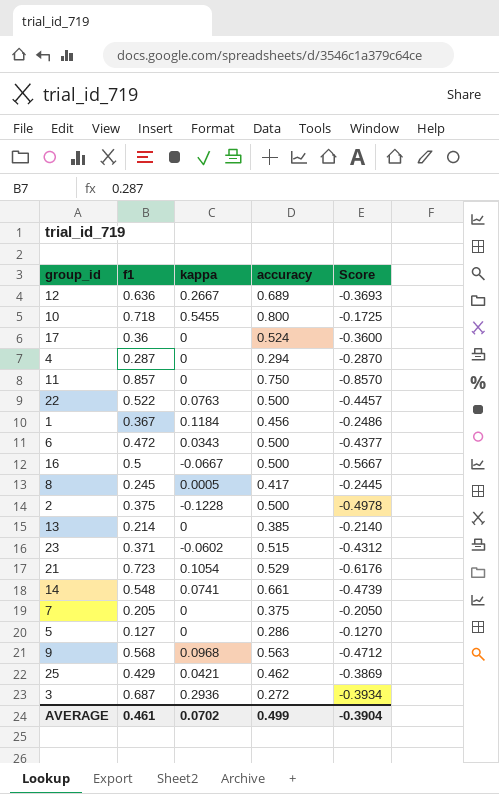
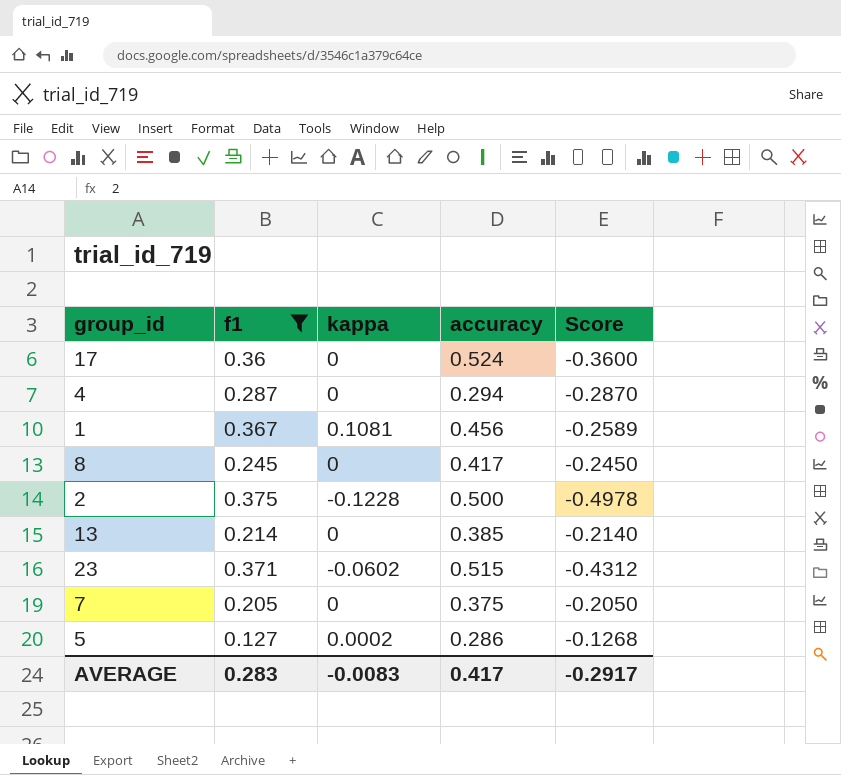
filter: none -> f1 <= 0.375
1 | kappa: 0.1184 -> 0.1081
1 | Score: -0.2486 -> -0.2589
8 | kappa: 0.0005 -> 0
8 | Score: -0.2445 -> -0.2450
5 | kappa: 0 -> 0.0002
5 | Score: -0.1270 -> -0.1268
AVERAGE | f1: 0.461 -> 0.283
AVERAGE | kappa: 0.0702 -> -0.0083
AVERAGE | accuracy: 0.499 -> 0.417
AVERAGE | Score: -0.3904 -> -0.2917

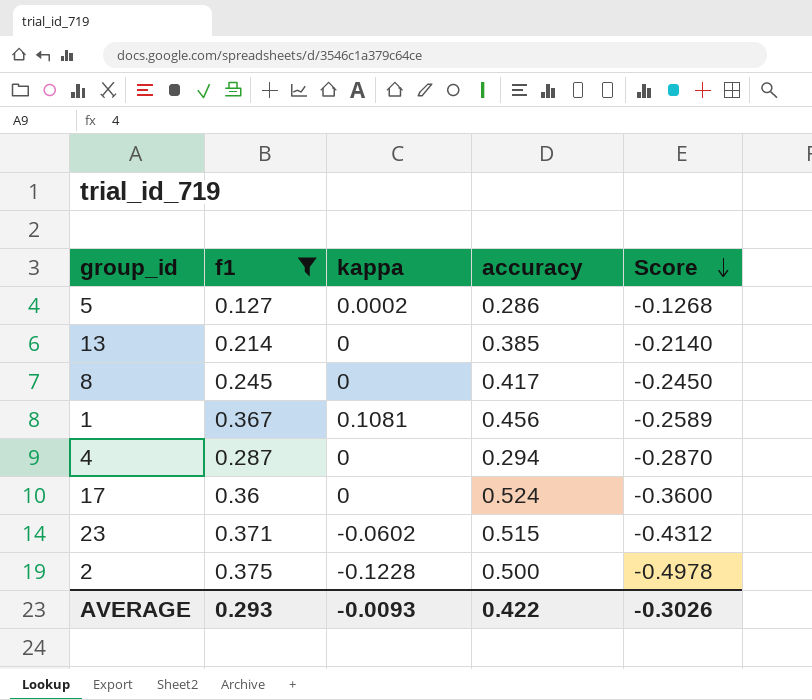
row order: none -> Score descending
row 7: 0.205 | 0 | 0.375 | -0.2050 -> none
AVERAGE | f1: 0.283 -> 0.293
AVERAGE | kappa: -0.0083 -> -0.0093
AVERAGE | accuracy: 0.417 -> 0.422
AVERAGE | Score: -0.2917 -> -0.3026

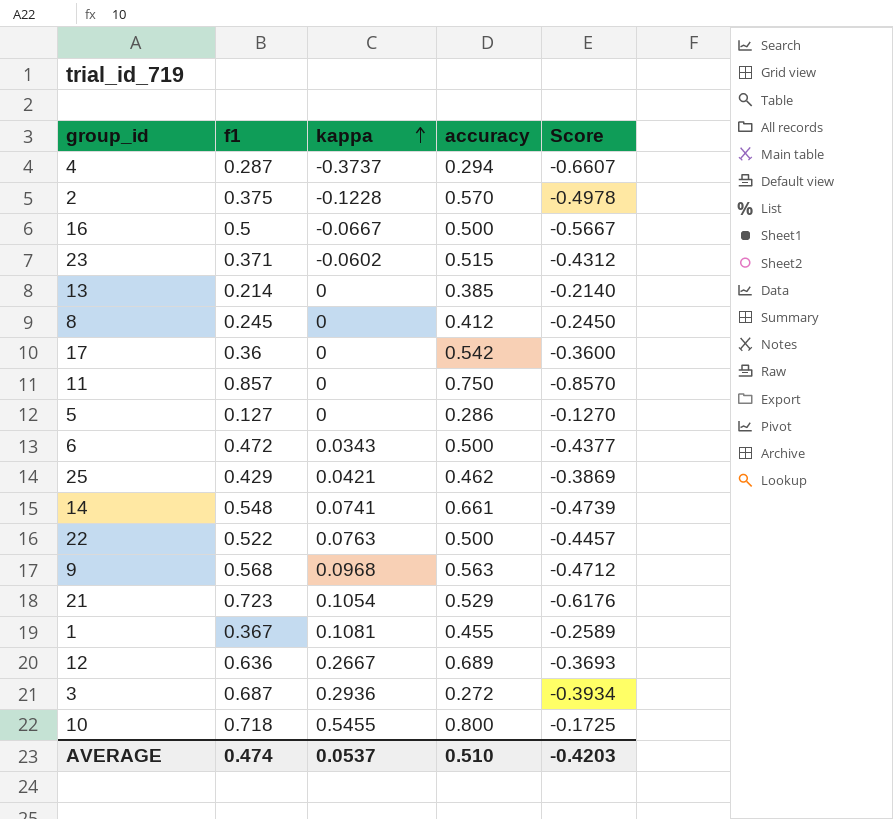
filter: f1 <= 0.375 -> none
row order: Score descending -> kappa ascending
4 | kappa: 0 -> -0.3737
4 | Score: -0.2870 -> -0.6607
2 | accuracy: 0.500 -> 0.570
8 | accuracy: 0.417 -> 0.412
17 | accuracy: 0.524 -> 0.542
5 | kappa: 0.0002 -> 0
5 | Score: -0.1268 -> -0.1270
1 | accuracy: 0.456 -> 0.455
AVERAGE | f1: 0.293 -> 0.474
AVERAGE | kappa: -0.0093 -> 0.0537
AVERAGE | accuracy: 0.422 -> 0.510
AVERAGE | Score: -0.3026 -> -0.4203

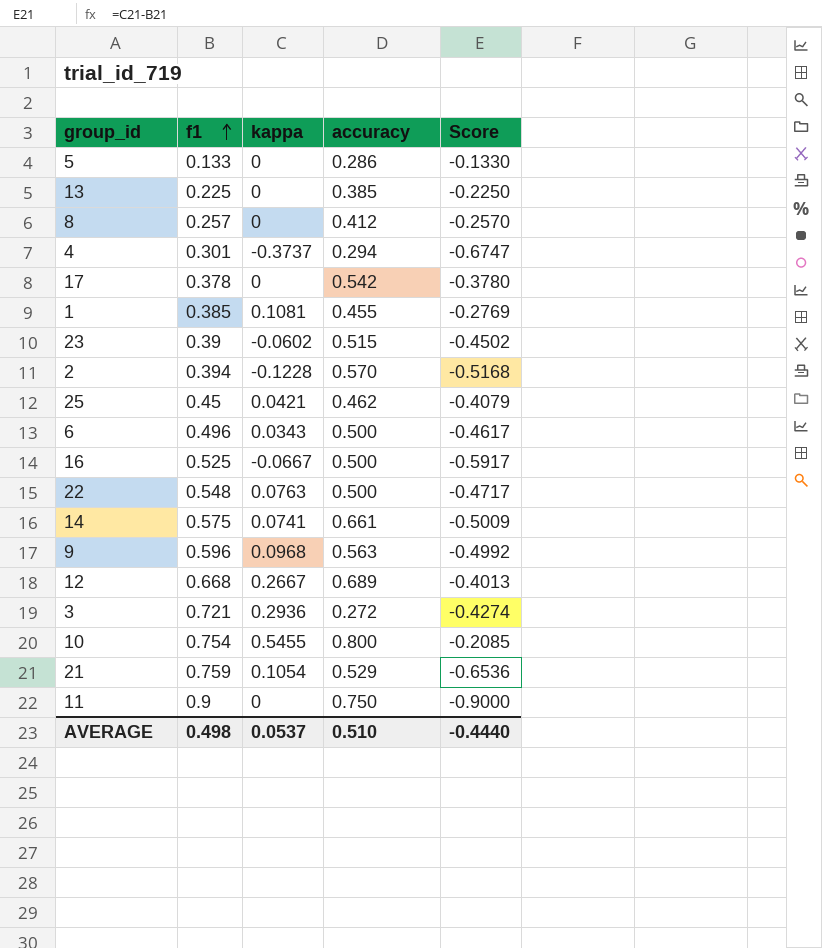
row order: kappa ascending -> f1 ascending
5 | f1: 0.127 -> 0.133
5 | Score: -0.1270 -> -0.1330
13 | f1: 0.214 -> 0.225
13 | Score: -0.2140 -> -0.2250
8 | f1: 0.245 -> 0.257
8 | Score: -0.2450 -> -0.2570
4 | f1: 0.287 -> 0.301
4 | Score: -0.6607 -> -0.6747
17 | f1: 0.36 -> 0.378
17 | Score: -0.3600 -> -0.3780
1 | f1: 0.367 -> 0.385
1 | Score: -0.2589 -> -0.2769
23 | f1: 0.371 -> 0.39
23 | Score: -0.4312 -> -0.4502
2 | f1: 0.375 -> 0.394
2 | Score: -0.4978 -> -0.5168
25 | f1: 0.429 -> 0.45
25 | Score: -0.3869 -> -0.4079
6 | f1: 0.472 -> 0.496
6 | Score: -0.4377 -> -0.4617
16 | f1: 0.5 -> 0.525
16 | Score: -0.5667 -> -0.5917
22 | f1: 0.522 -> 0.548
22 | Score: -0.4457 -> -0.4717
14 | f1: 0.548 -> 0.575
14 | Score: -0.4739 -> -0.5009
9 | f1: 0.568 -> 0.596
9 | Score: -0.4712 -> -0.4992
12 | f1: 0.636 -> 0.668
12 | Score: -0.3693 -> -0.4013
3 | f1: 0.687 -> 0.721
3 | Score: -0.3934 -> -0.4274
10 | f1: 0.718 -> 0.754
10 | Score: -0.1725 -> -0.2085
21 | f1: 0.723 -> 0.759
21 | Score: -0.6176 -> -0.6536
11 | f1: 0.857 -> 0.9
11 | Score: -0.8570 -> -0.9000
AVERAGE | f1: 0.474 -> 0.498
AVERAGE | Score: -0.4203 -> -0.4440

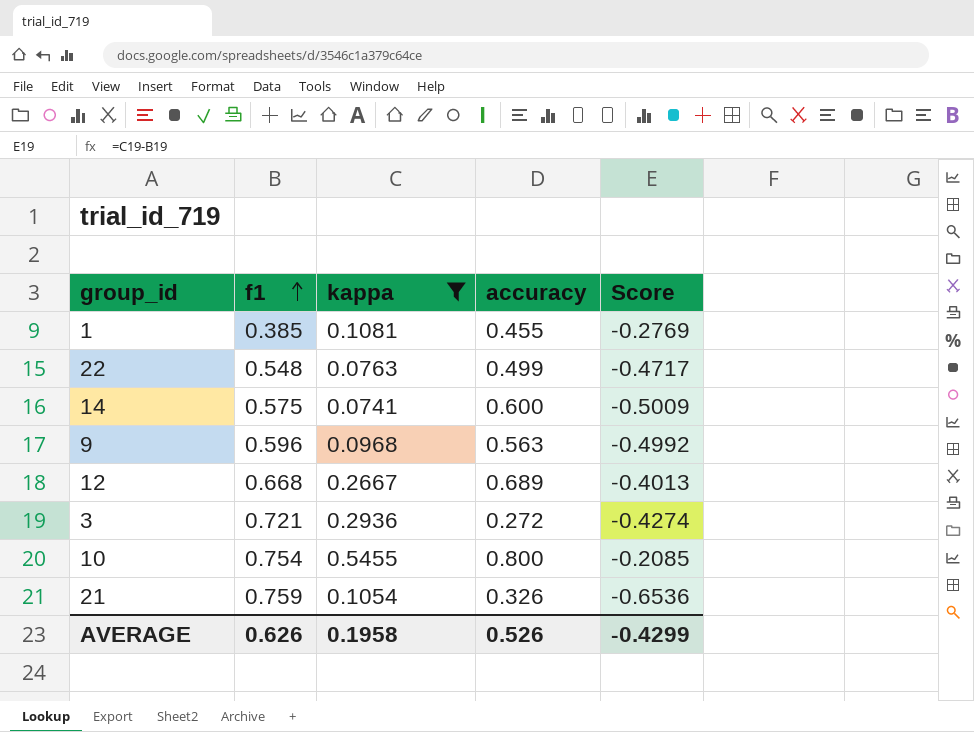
filter: none -> kappa >= 0.0741
22 | accuracy: 0.500 -> 0.499
14 | accuracy: 0.661 -> 0.600
21 | accuracy: 0.529 -> 0.326
AVERAGE | f1: 0.498 -> 0.626
AVERAGE | kappa: 0.0537 -> 0.1958
AVERAGE | accuracy: 0.510 -> 0.526
AVERAGE | Score: -0.4440 -> -0.4299

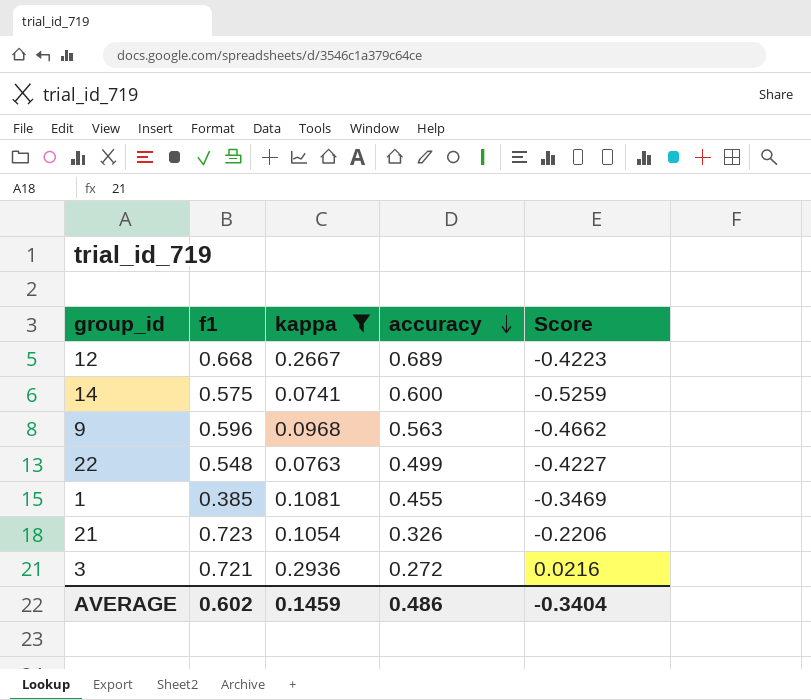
row order: f1 ascending -> accuracy descending
column Score | formula: [kappa] - [f1] -> [kappa] - [accuracy]
row 10: 0.754 | 0.5455 | 0.800 | -0.2085 -> none
21 | f1: 0.759 -> 0.723
AVERAGE | f1: 0.626 -> 0.602
AVERAGE | kappa: 0.1958 -> 0.1459
AVERAGE | accuracy: 0.526 -> 0.486
AVERAGE | Score: -0.4299 -> -0.3404

